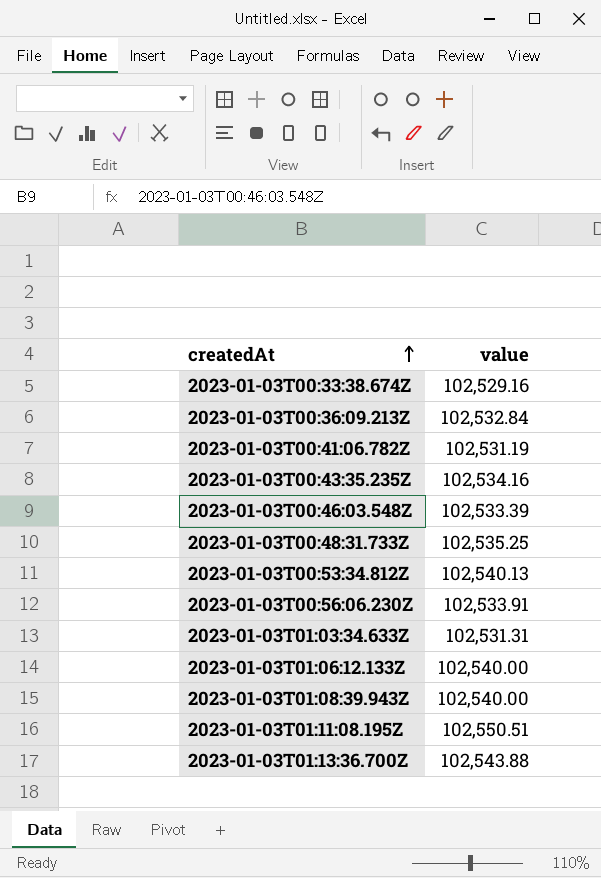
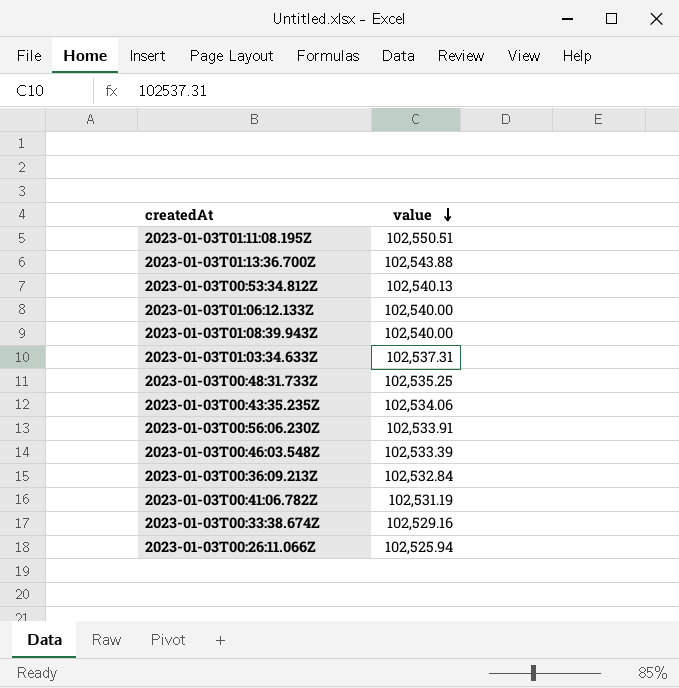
row order: createdAt ascending -> value descending
2023-01-03T01:03:34.633Z | value: 102,531.31 -> 102,537.31
2023-01-03T00:43:35.235Z | value: 102,534.16 -> 102,534.06
row 2023-01-03T00:26:11.066Z: none -> 102,525.94

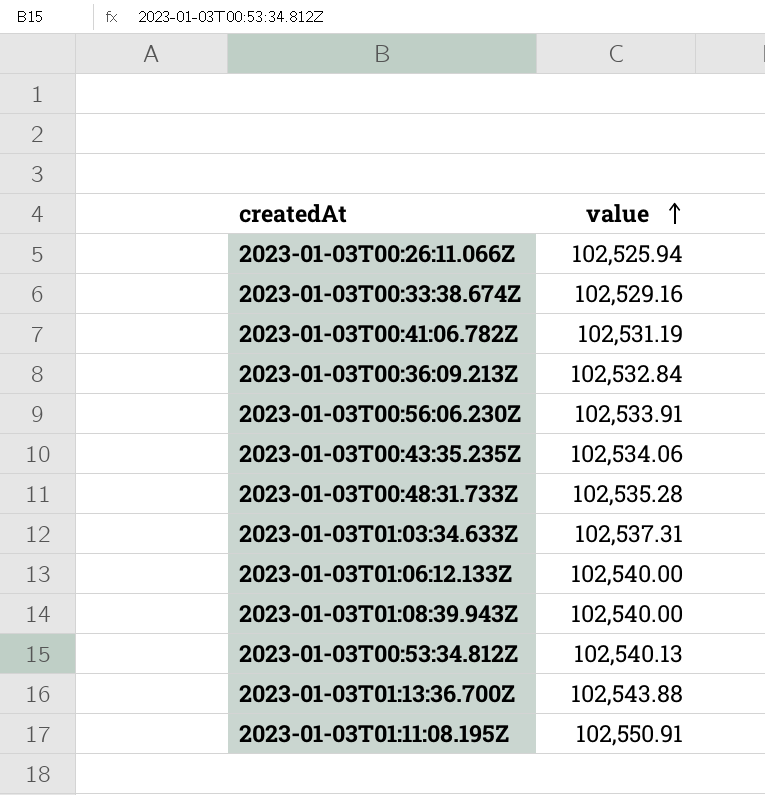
row order: value descending -> value ascending
row 2023-01-03T00:46:03.548Z: 102,533.39 -> none
2023-01-03T00:48:31.733Z | value: 102,535.25 -> 102,535.28
2023-01-03T01:11:08.195Z | value: 102,550.51 -> 102,550.91

